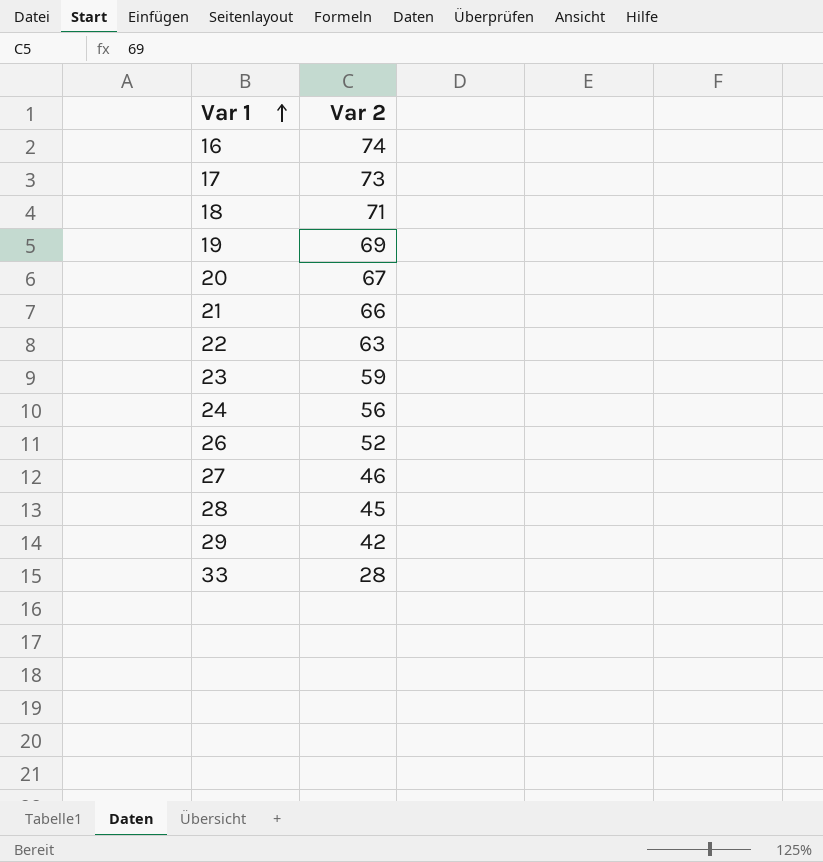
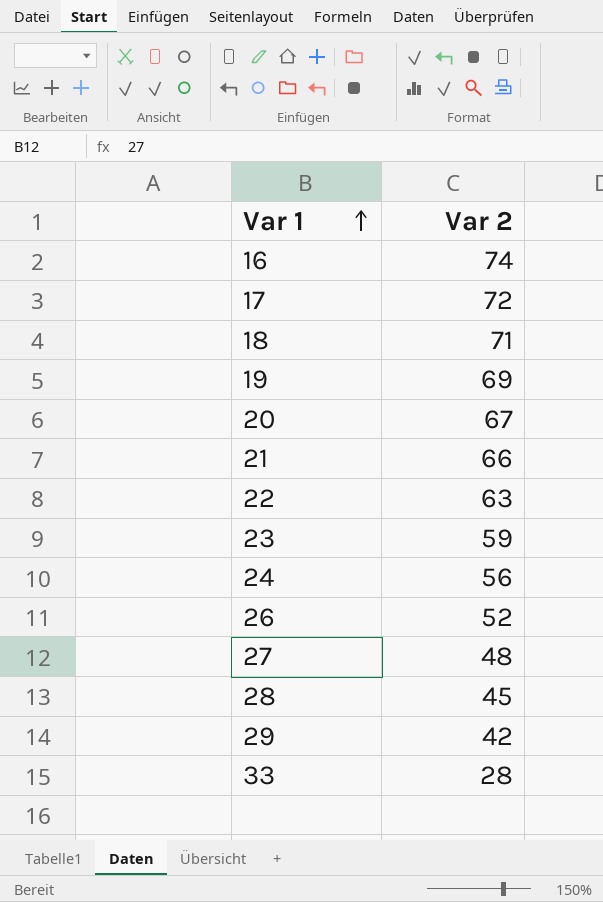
17 | Var 2: 73 -> 72
27 | Var 2: 46 -> 48

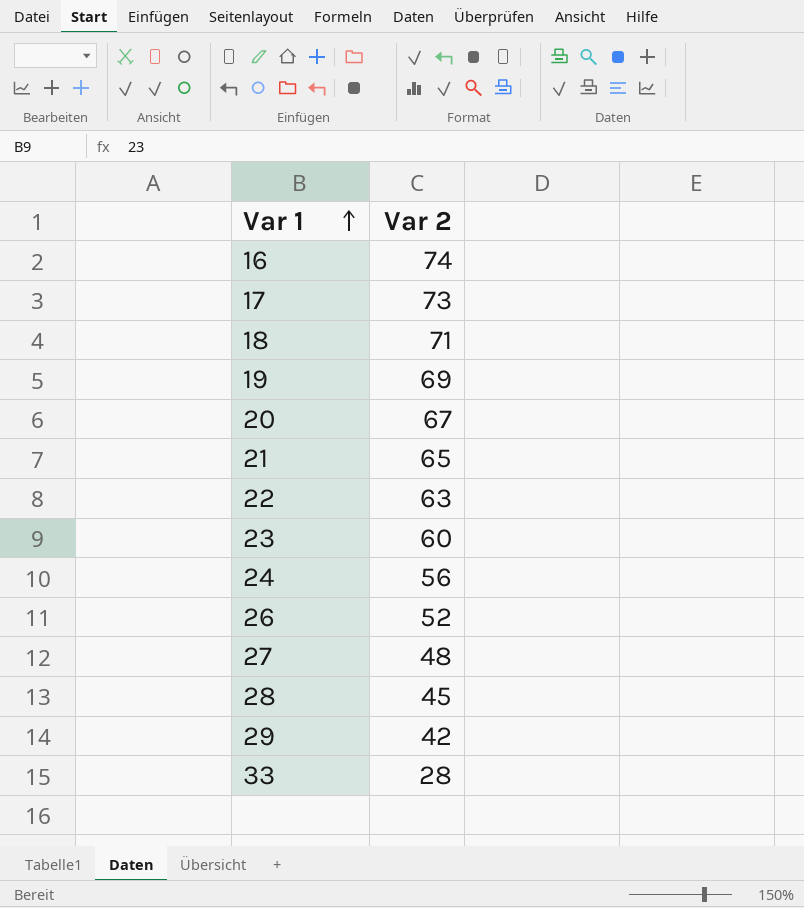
17 | Var 2: 72 -> 73
21 | Var 2: 66 -> 65
23 | Var 2: 59 -> 60

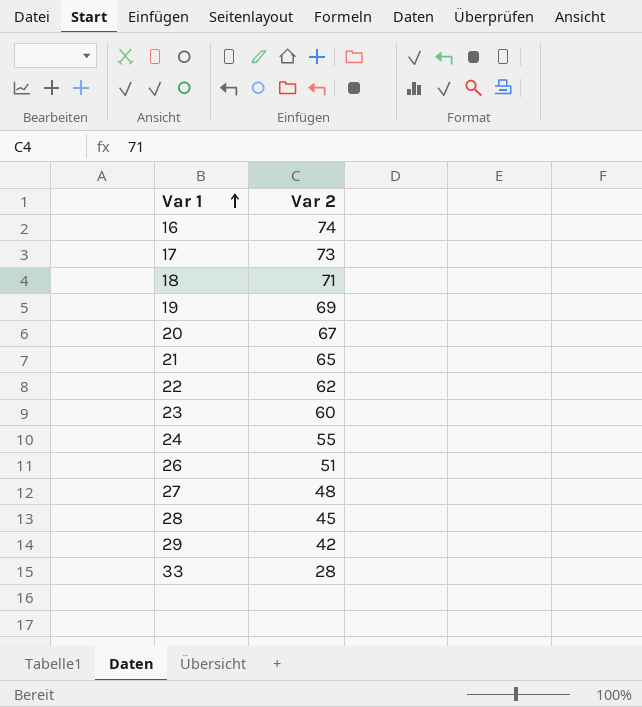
22 | Var 2: 63 -> 62
24 | Var 2: 56 -> 55
26 | Var 2: 52 -> 51

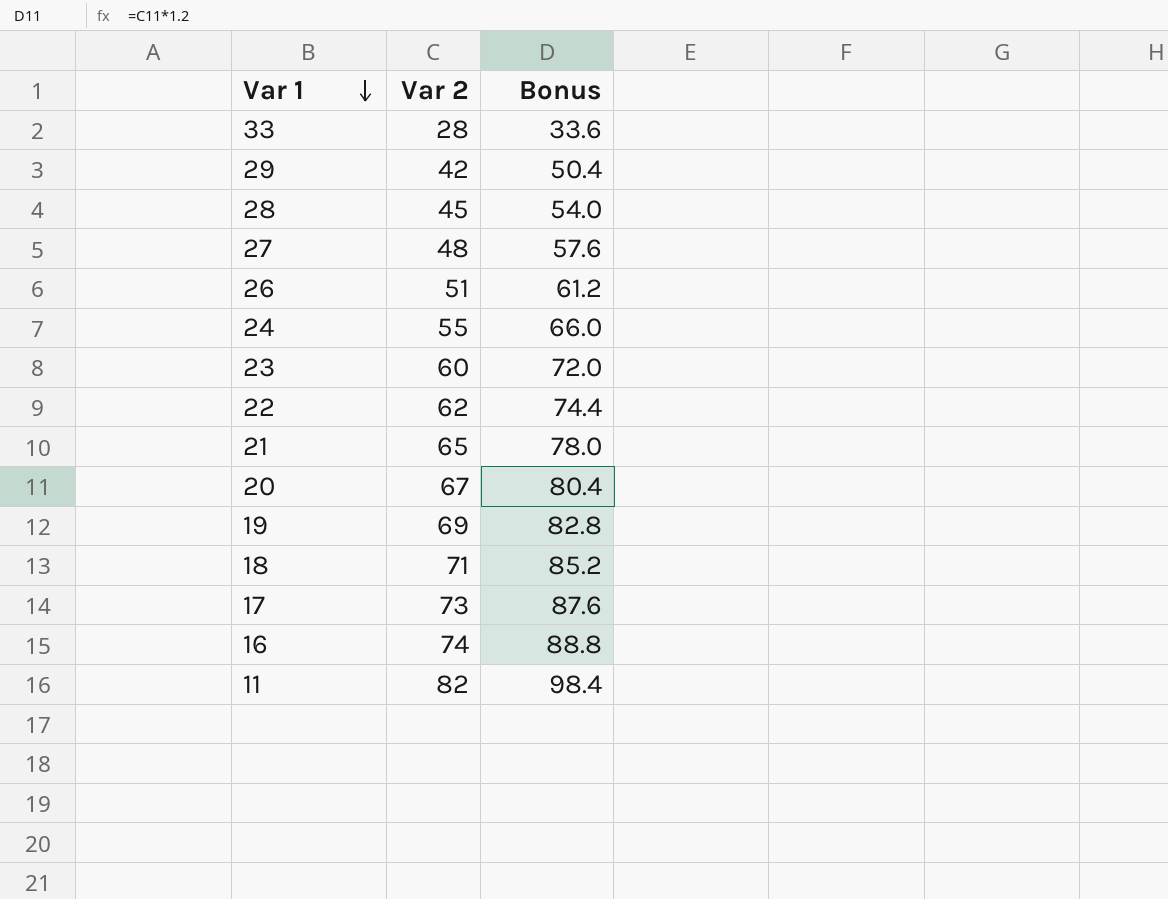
row order: Var 1 ascending -> Var 1 descending
column Bonus | formula: none -> [Var 2] * 1.2
row 11: none -> 82 | 98.4

